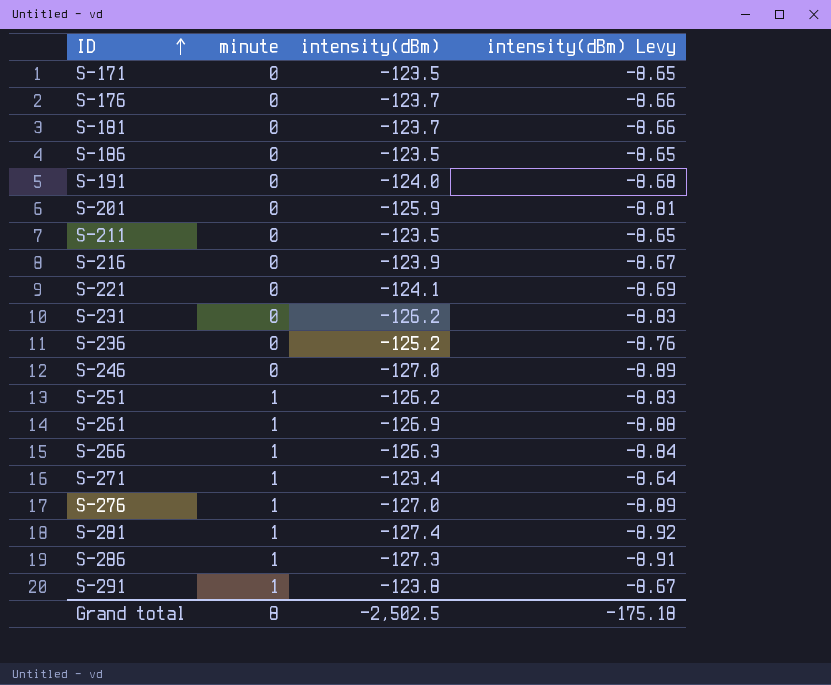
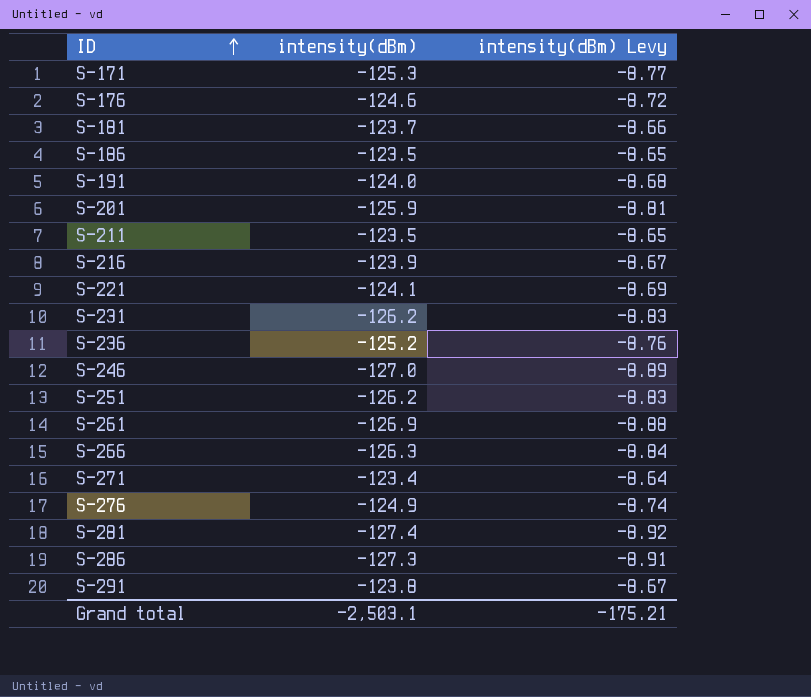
column minute | position: 2 -> none
S-171 | intensity(dBm): -123.5 -> -125.3
S-171 | intensity(dBm) Levy: -8.65 -> -8.77
S-176 | intensity(dBm): -123.7 -> -124.6
S-176 | intensity(dBm) Levy: -8.66 -> -8.72
S-276 | intensity(dBm): -127.0 -> -124.9
S-276 | intensity(dBm) Levy: -8.89 -> -8.74
Grand total | intensity(dBm): -2,502.5 -> -2,503.1
Grand total | intensity(dBm) Levy: -175.18 -> -175.21

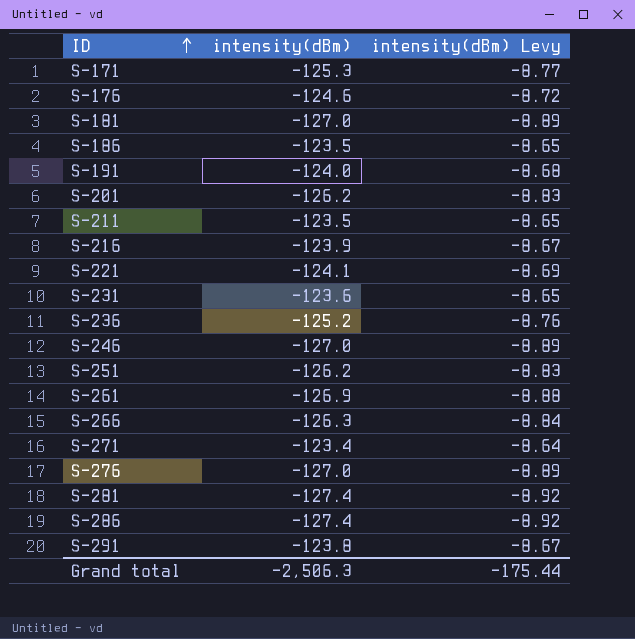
S-181 | intensity(dBm): -123.7 -> -127.0
S-181 | intensity(dBm) Levy: -8.66 -> -8.89
S-201 | intensity(dBm): -125.9 -> -126.2
S-201 | intensity(dBm) Levy: -8.81 -> -8.83
S-231 | intensity(dBm): -126.2 -> -123.6
S-231 | intensity(dBm) Levy: -8.83 -> -8.65
S-276 | intensity(dBm): -124.9 -> -127.0
S-276 | intensity(dBm) Levy: -8.74 -> -8.89
S-286 | intensity(dBm): -127.3 -> -127.4
S-286 | intensity(dBm) Levy: -8.91 -> -8.92
Grand total | intensity(dBm): -2,503.1 -> -2,506.3
Grand total | intensity(dBm) Levy: -175.21 -> -175.44

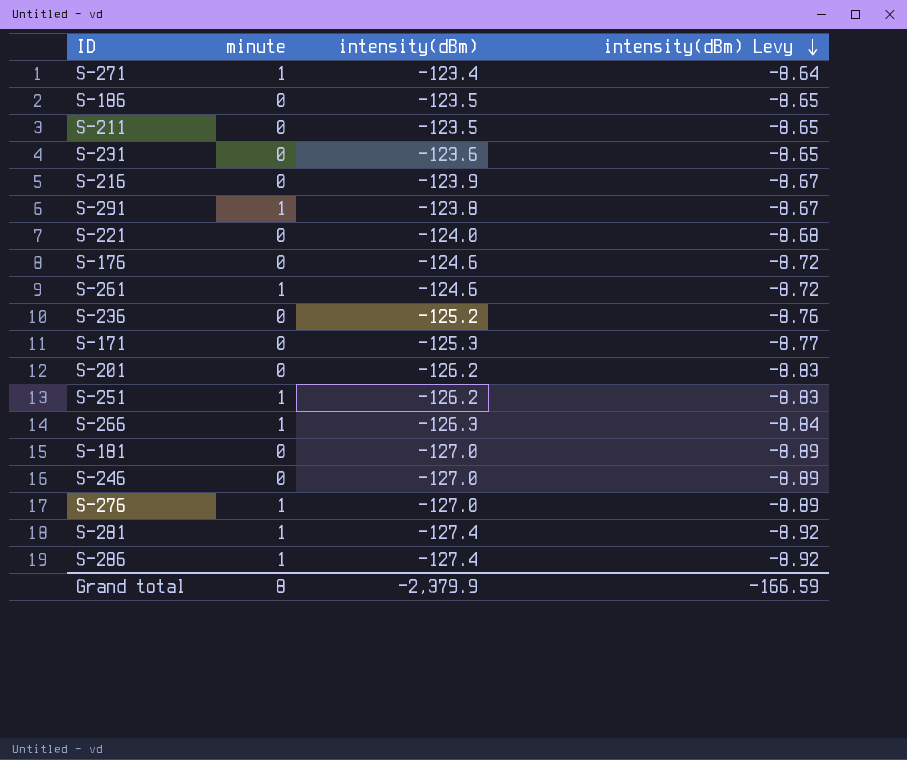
row order: ID ascending -> intensity(dBm) Levy descending
column minute | position: none -> 2
row S-191: -124.0 | -8.68 -> none
S-221 | intensity(dBm): -124.1 -> -124.0
S-221 | intensity(dBm) Levy: -8.69 -> -8.68
S-261 | intensity(dBm): -126.9 -> -124.6
S-261 | intensity(dBm) Levy: -8.88 -> -8.72
Grand total | intensity(dBm): -2,506.3 -> -2,379.9
Grand total | intensity(dBm) Levy: -175.44 -> -166.59

